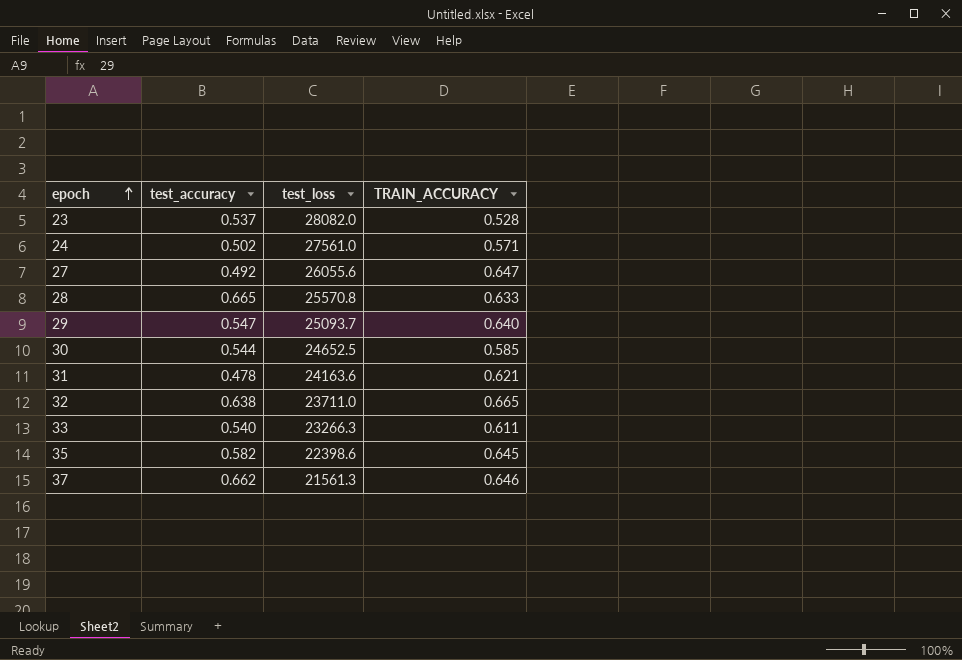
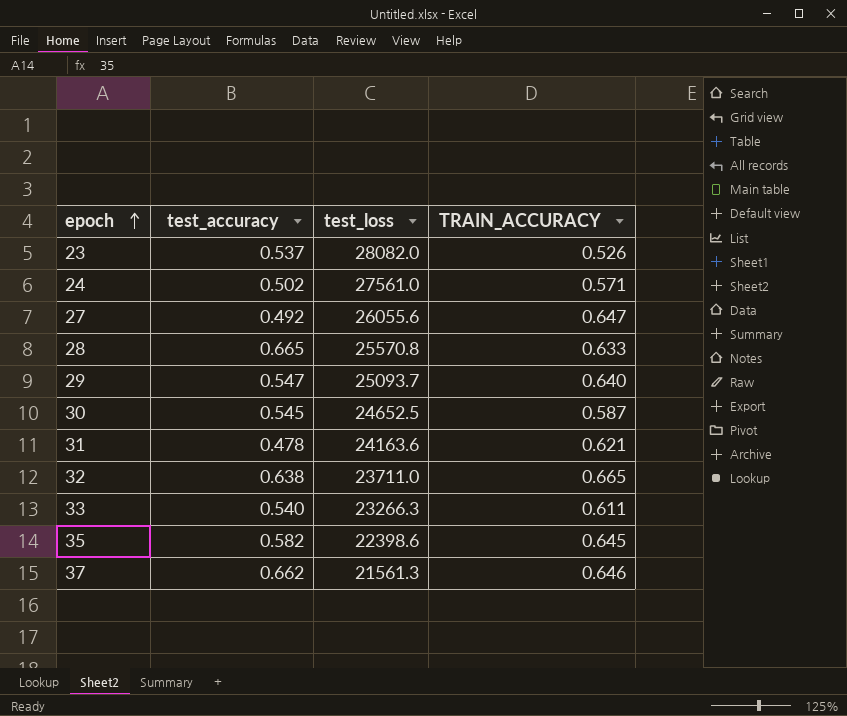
23 | TRAIN_ACCURACY: 0.528 -> 0.526
30 | test_accuracy: 0.544 -> 0.545
30 | TRAIN_ACCURACY: 0.585 -> 0.587

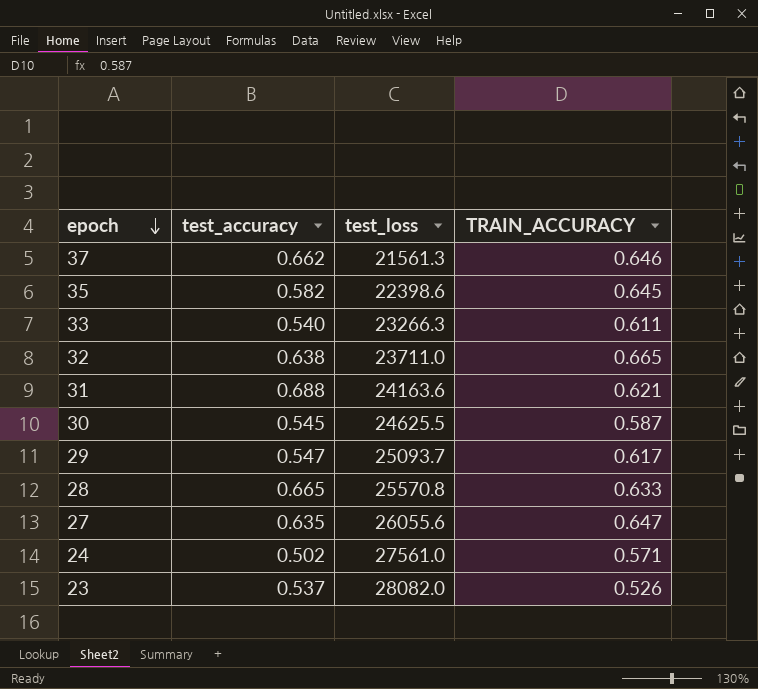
row order: epoch ascending -> epoch descending
31 | test_accuracy: 0.478 -> 0.688
30 | test_loss: 24652.5 -> 24625.5
29 | TRAIN_ACCURACY: 0.640 -> 0.617
27 | test_accuracy: 0.492 -> 0.635

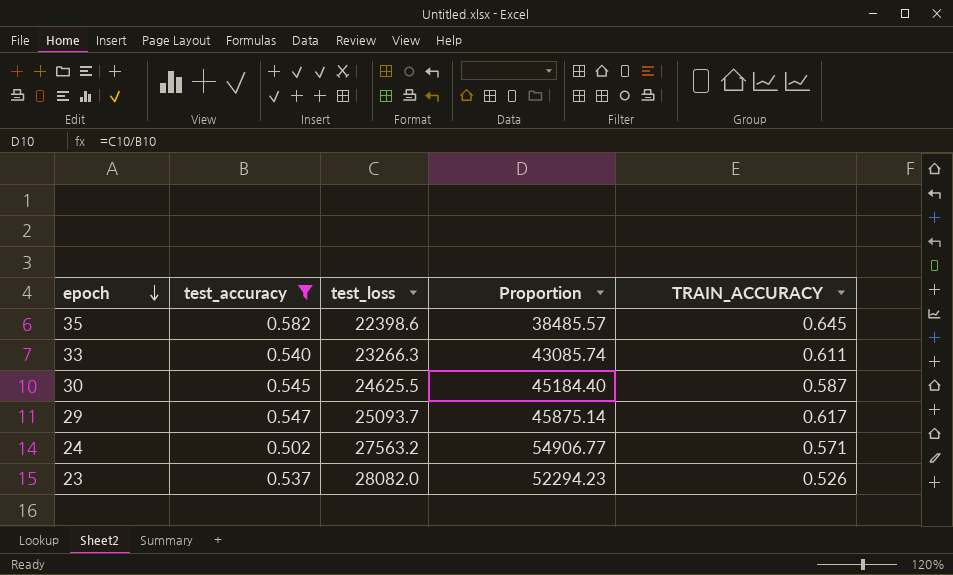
filter: none -> test_accuracy <= 0.582
column Proportion | formula: none -> [test_loss] / [test_accuracy]
24 | test_loss: 27561.0 -> 27563.2

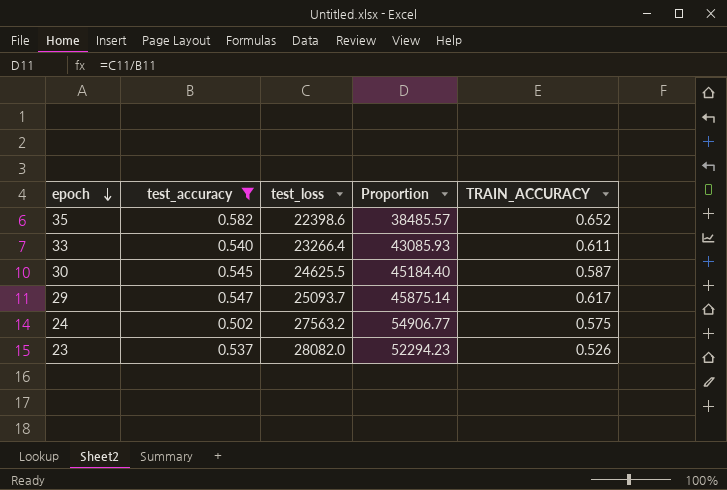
35 | TRAIN_ACCURACY: 0.645 -> 0.652
33 | test_loss: 23266.3 -> 23266.4
33 | Proportion: 43085.74 -> 43085.93
24 | TRAIN_ACCURACY: 0.571 -> 0.575

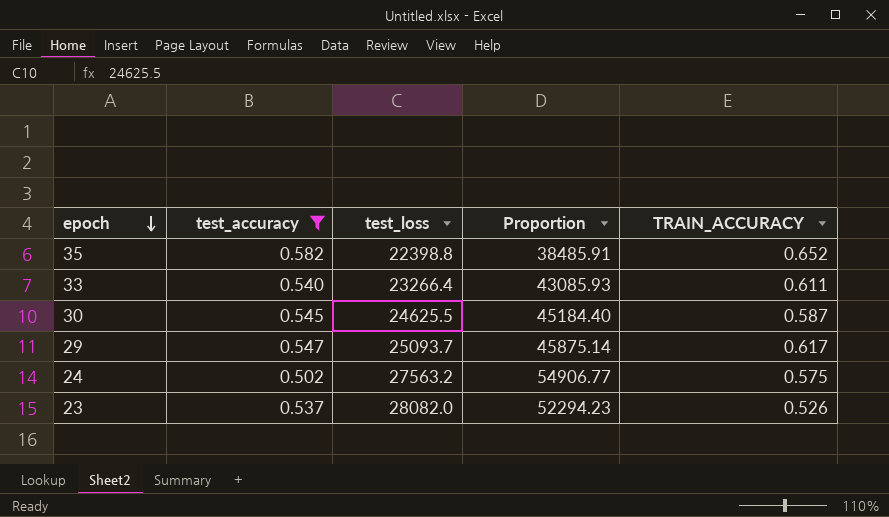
35 | test_loss: 22398.6 -> 22398.8
35 | Proportion: 38485.57 -> 38485.91

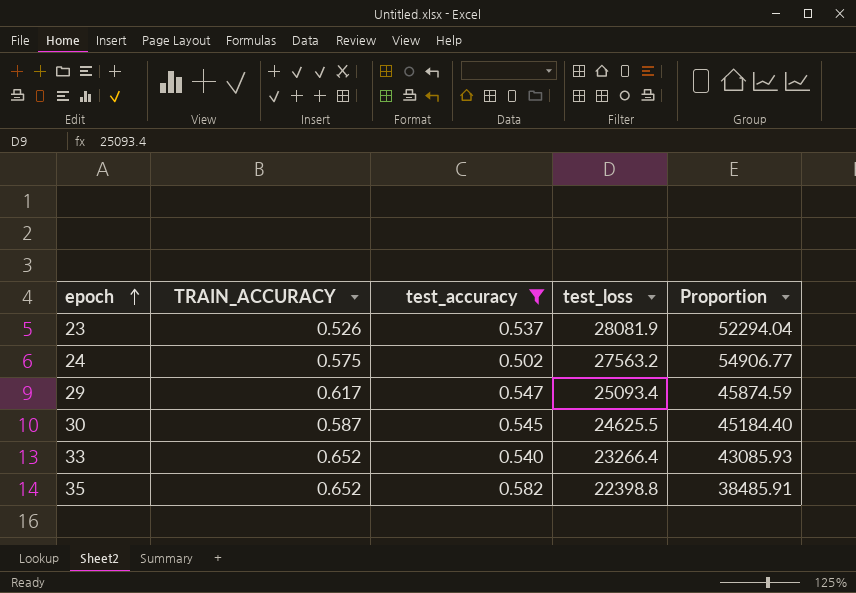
row order: epoch descending -> epoch ascending
column TRAIN_ACCURACY | position: 5 -> 2
23 | test_loss: 28082.0 -> 28081.9
23 | Proportion: 52294.23 -> 52294.04
29 | test_loss: 25093.7 -> 25093.4
29 | Proportion: 45875.14 -> 45874.59
33 | TRAIN_ACCURACY: 0.611 -> 0.652

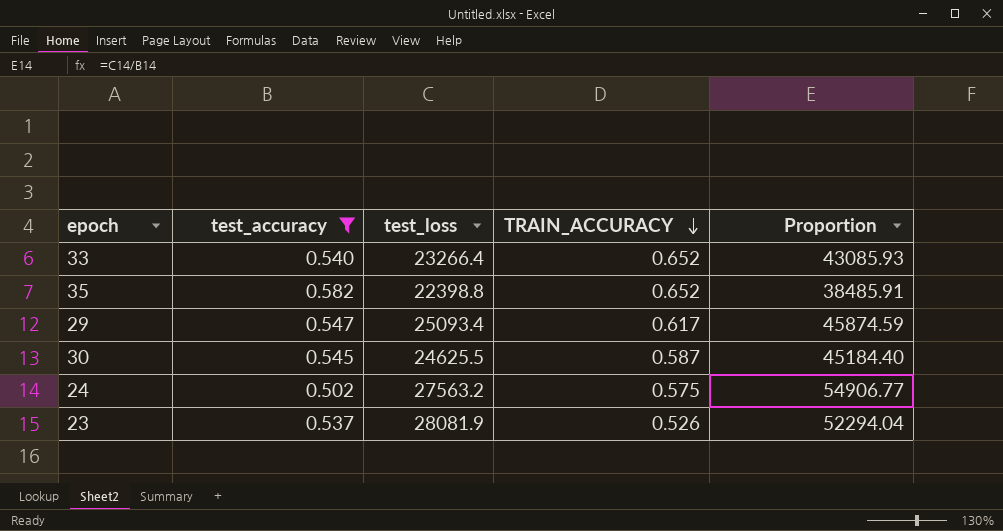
row order: epoch ascending -> TRAIN_ACCURACY descending
column TRAIN_ACCURACY | position: 2 -> 4

